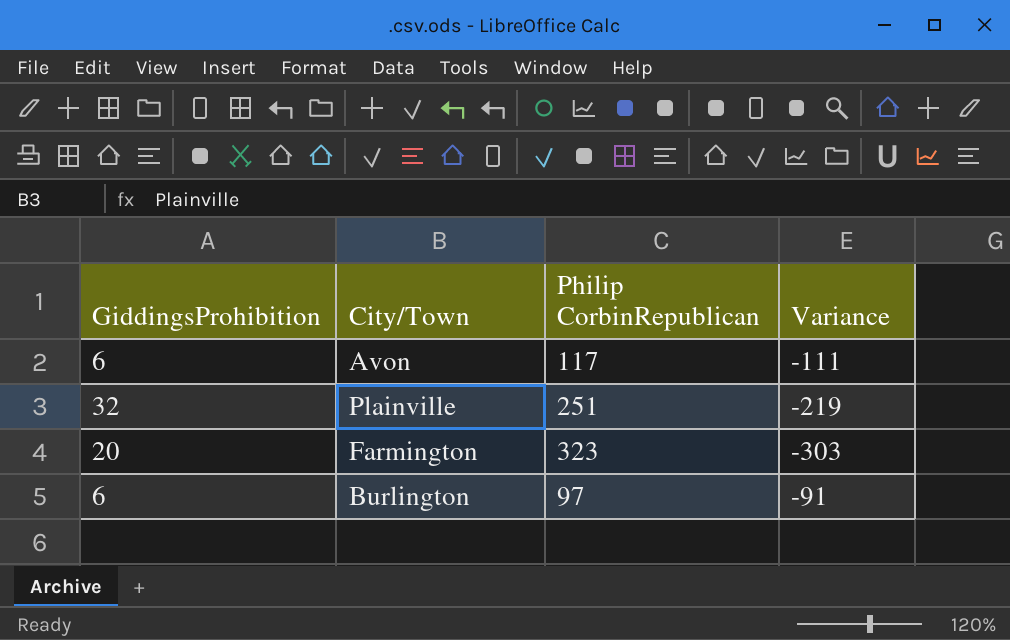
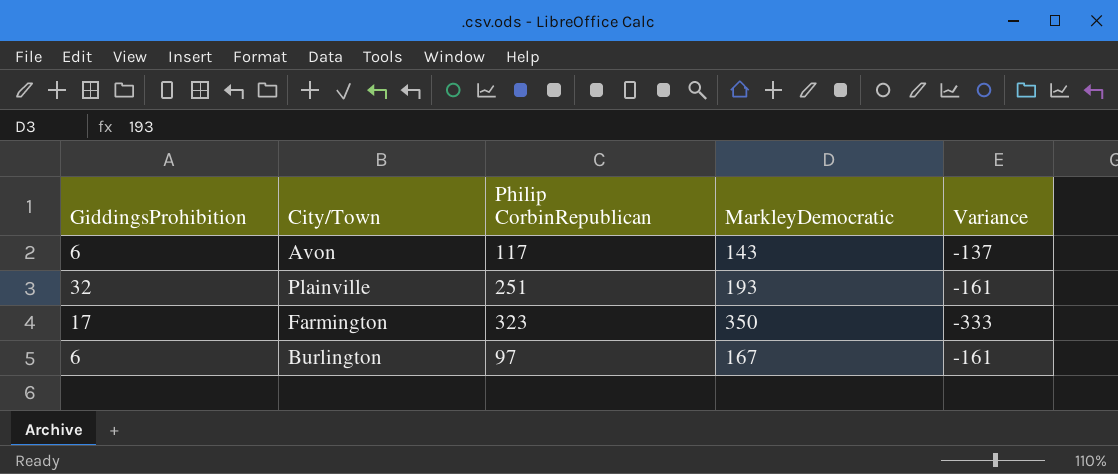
column MarkleyDemocratic | position: none -> 4
column Variance | formula: [GiddingsProhibition] - [Philip CorbinRepublican] -> [GiddingsProhibition] - [MarkleyDemocratic]
Farmington | GiddingsProhibition: 20 -> 17

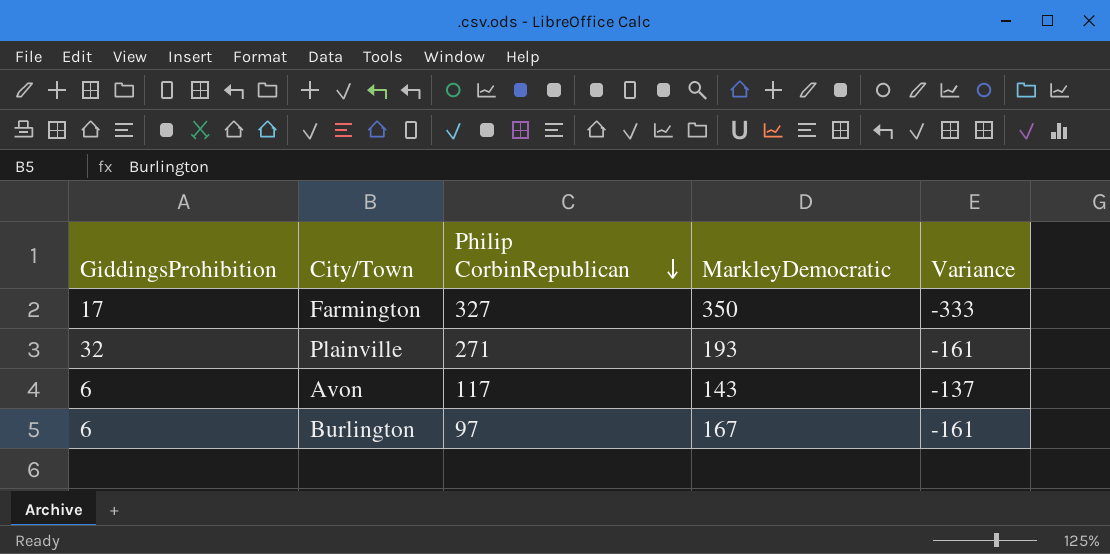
row order: none -> Philip CorbinRepublican descending
Farmington | Philip CorbinRepublican: 323 -> 327
Plainville | Philip CorbinRepublican: 251 -> 271

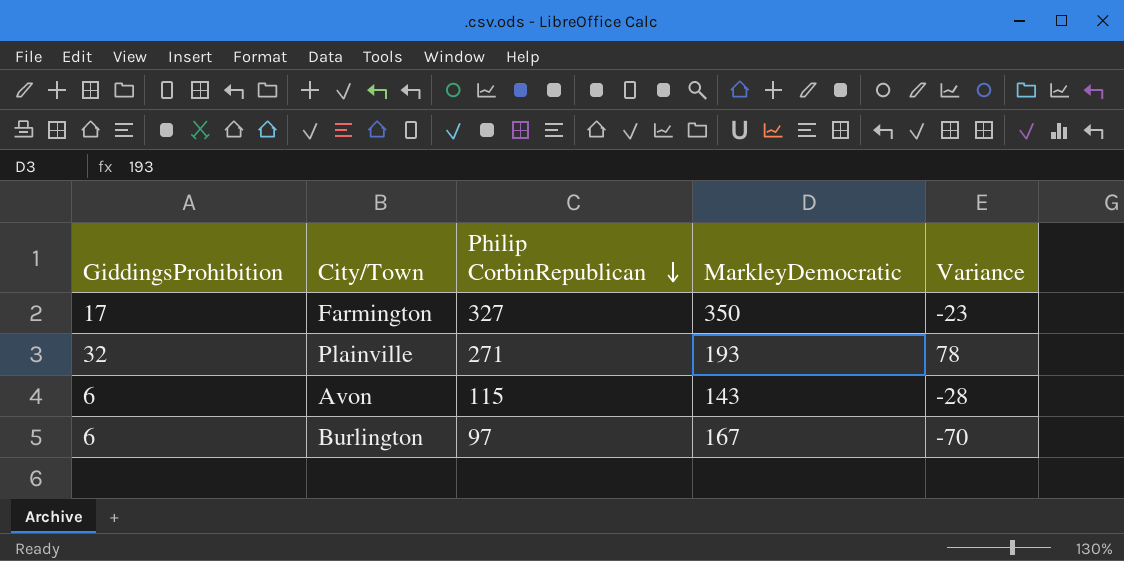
column Variance | formula: [GiddingsProhibition] - [MarkleyDemocratic] -> [Philip CorbinRepublican] - [MarkleyDemocratic]
Avon | Philip CorbinRepublican: 117 -> 115

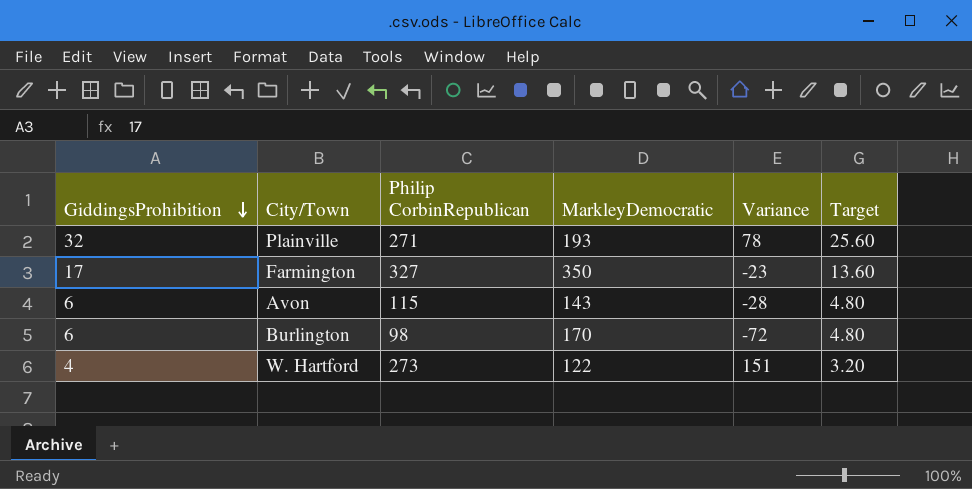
row order: Philip CorbinRepublican descending -> GiddingsProhibition descending
column Target | formula: none -> [GiddingsProhibition] * 0.8
Burlington | Philip CorbinRepublican: 97 -> 98
Burlington | MarkleyDemocratic: 167 -> 170
Burlington | Variance: -70 -> -72
row W. Hartford: none -> 4 | 273 | 122 | 151 | 3.20

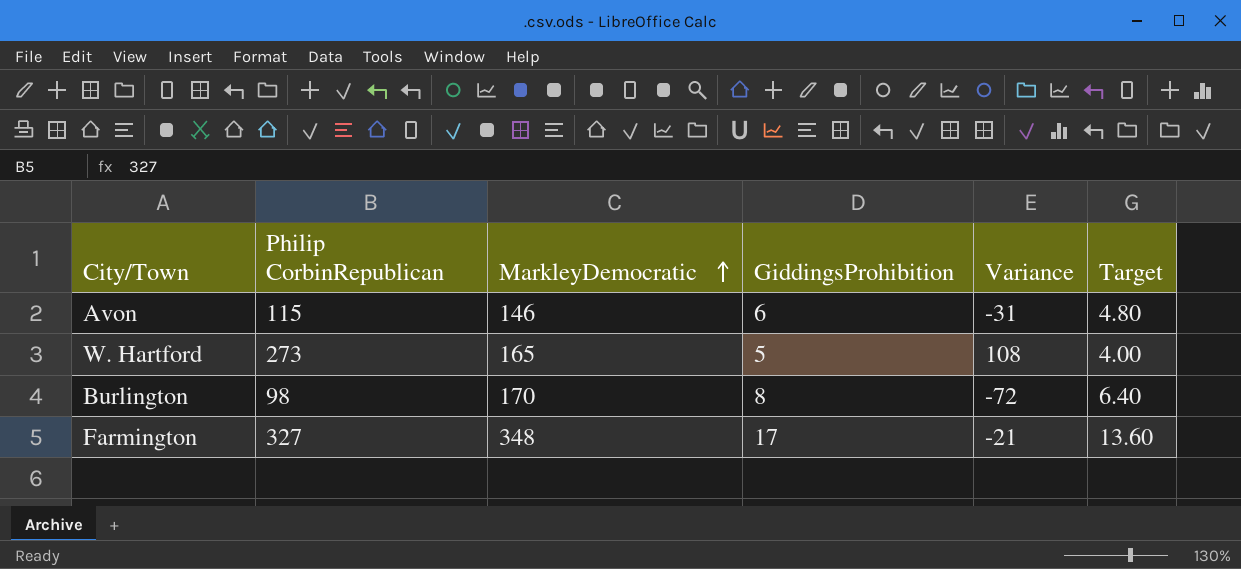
row order: GiddingsProhibition descending -> MarkleyDemocratic ascending
column GiddingsProhibition | position: 1 -> 4
row Plainville: 32 | 271 | 193 | 78 | 25.60 -> none
Avon | MarkleyDemocratic: 143 -> 146
Avon | Variance: -28 -> -31
W. Hartford | MarkleyDemocratic: 122 -> 165
W. Hartford | GiddingsProhibition: 4 -> 5
W. Hartford | Variance: 151 -> 108
W. Hartford | Target: 3.20 -> 4.00
Burlington | GiddingsProhibition: 6 -> 8
Burlington | Target: 4.80 -> 6.40
Farmington | MarkleyDemocratic: 350 -> 348
Farmington | Variance: -23 -> -21

